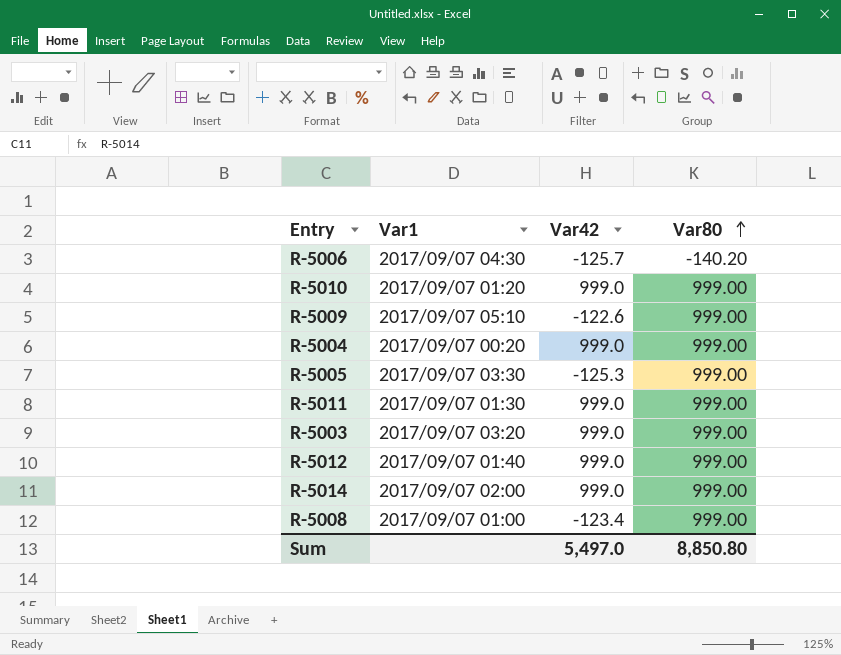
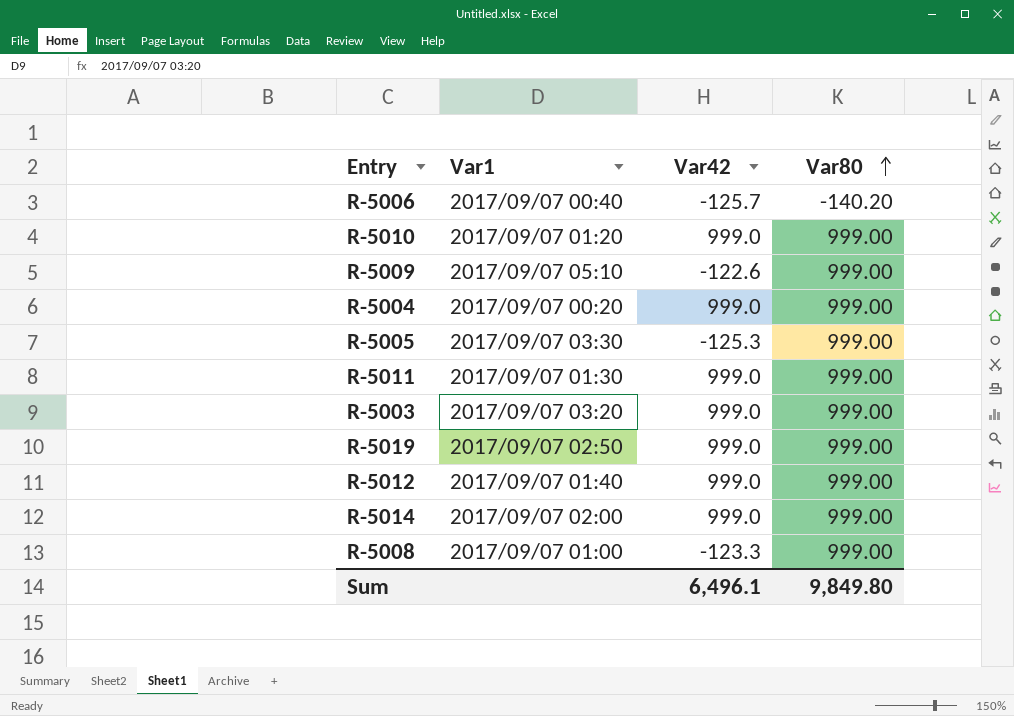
R-5006 | Var1: 2017/09/07 04:30 -> 2017/09/07 00:40
row R-5019: none -> 2017/09/07 02:50 | 999.0 | 999.00
R-5008 | Var42: -123.4 -> -123.3
Sum | Var42: 5,497.0 -> 6,496.1
Sum | Var80: 8,850.80 -> 9,849.80

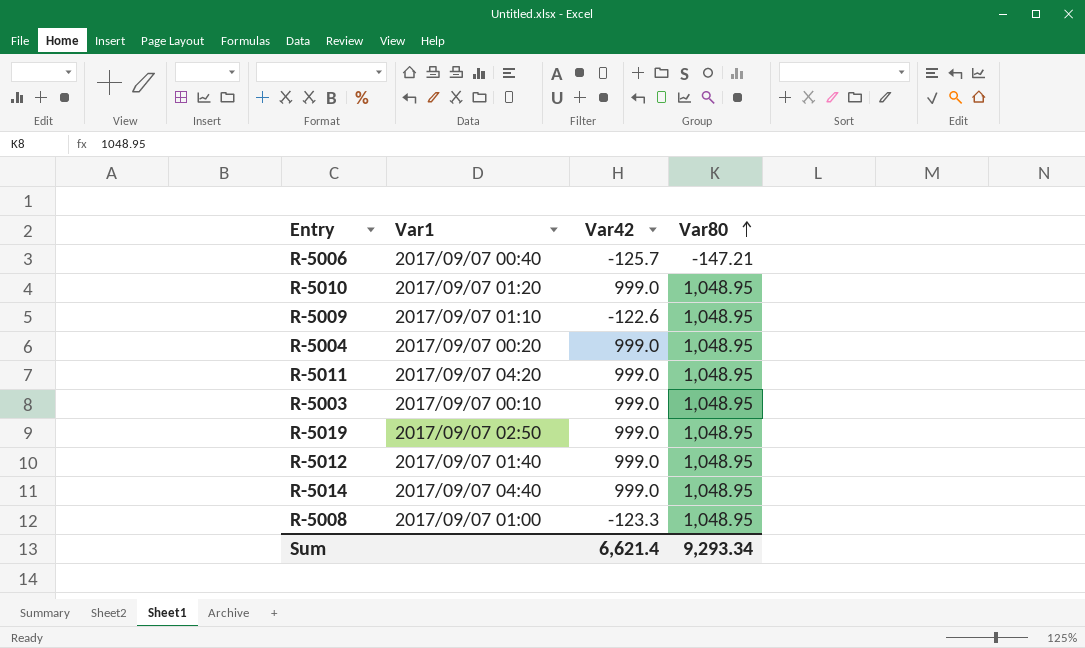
row R-5005: 2017/09/07 03:30 | -125.3 | 999.00 -> none
R-5006 | Var80: -140.20 -> -147.21
R-5010 | Var80: 999.00 -> 1,048.95
R-5009 | Var1: 2017/09/07 05:10 -> 2017/09/07 01:10
R-5009 | Var80: 999.00 -> 1,048.95
R-5004 | Var80: 999.00 -> 1,048.95
R-5011 | Var1: 2017/09/07 01:30 -> 2017/09/07 04:20
R-5011 | Var80: 999.00 -> 1,048.95
R-5003 | Var1: 2017/09/07 03:20 -> 2017/09/07 00:10
R-5003 | Var80: 999.00 -> 1,048.95
R-5019 | Var80: 999.00 -> 1,048.95
R-5012 | Var80: 999.00 -> 1,048.95
R-5014 | Var1: 2017/09/07 02:00 -> 2017/09/07 04:40
R-5014 | Var80: 999.00 -> 1,048.95
R-5008 | Var80: 999.00 -> 1,048.95
Sum | Var42: 6,496.1 -> 6,621.4
Sum | Var80: 9,849.80 -> 9,293.34

